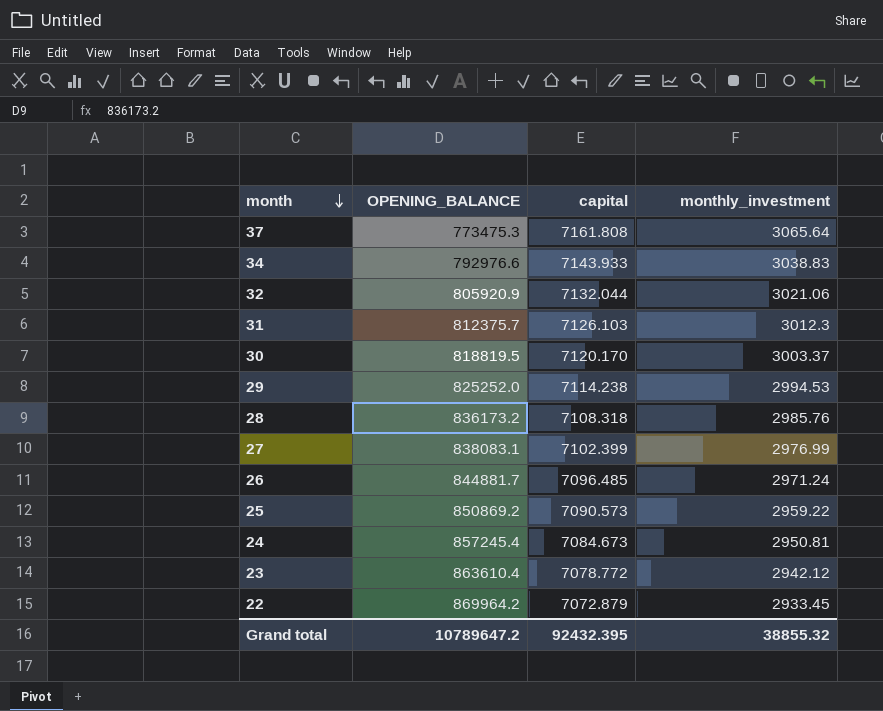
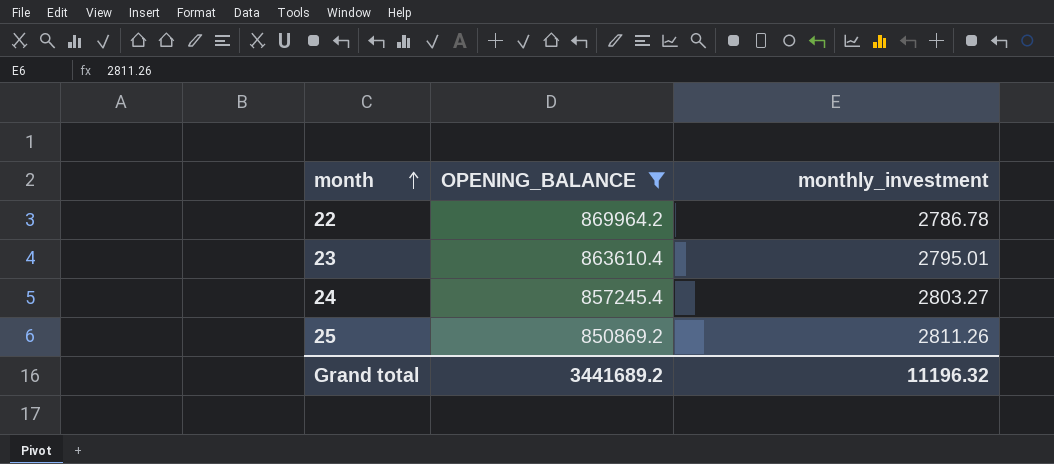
filter: none -> OPENING_BALANCE >= 850869.2
row order: month descending -> month ascending
column capital | position: 3 -> none
22 | monthly_investment: 2933.45 -> 2786.78
23 | monthly_investment: 2942.12 -> 2795.01
24 | monthly_investment: 2950.81 -> 2803.27
25 | monthly_investment: 2959.22 -> 2811.26
Grand total | OPENING_BALANCE: 10789647.2 -> 3441689.2
Grand total | monthly_investment: 38855.32 -> 11196.32

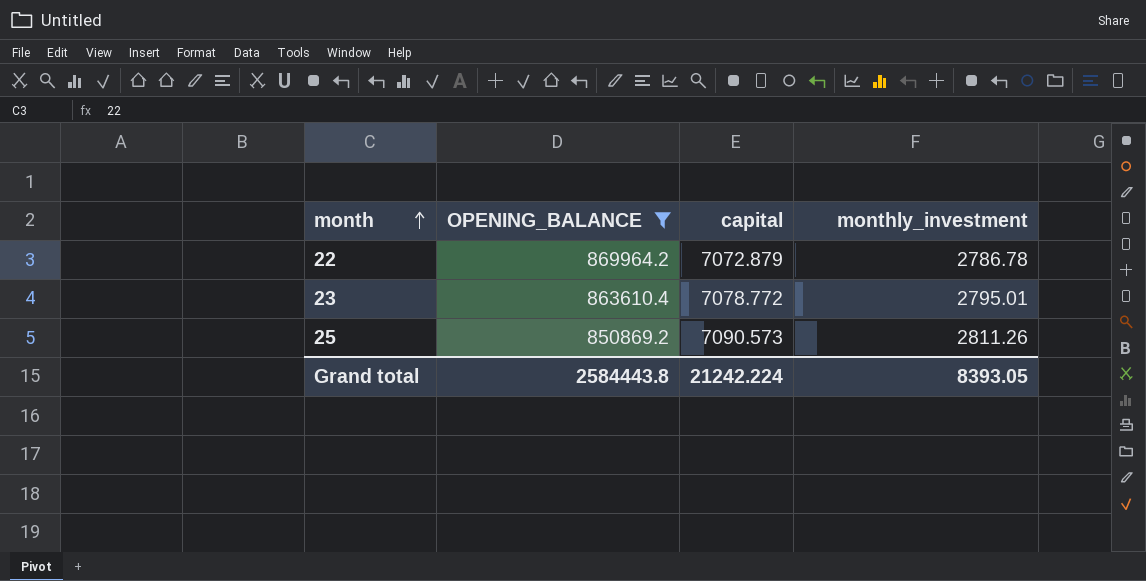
column capital | position: none -> 3
row 24: 857245.4 | 2803.27 -> none
Grand total | OPENING_BALANCE: 3441689.2 -> 2584443.8
Grand total | monthly_investment: 11196.32 -> 8393.05

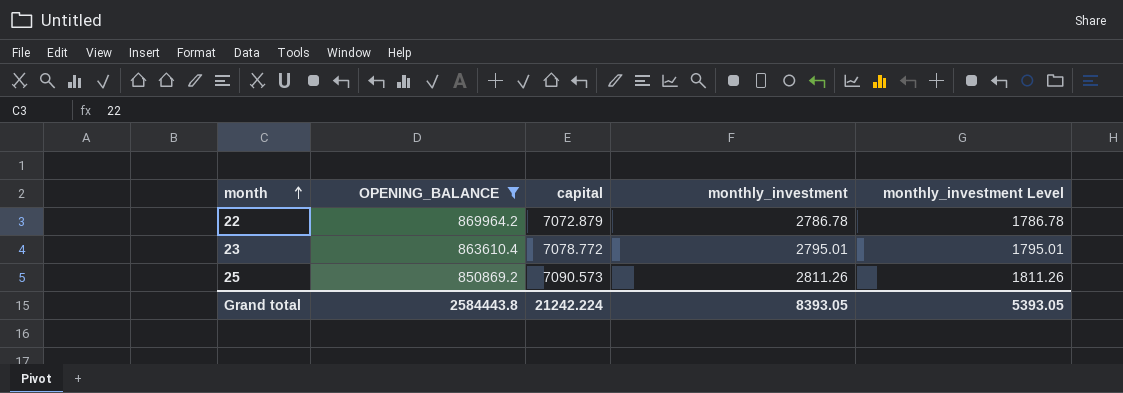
column monthly_investment Level | formula: none -> [monthly_investment] - 1000

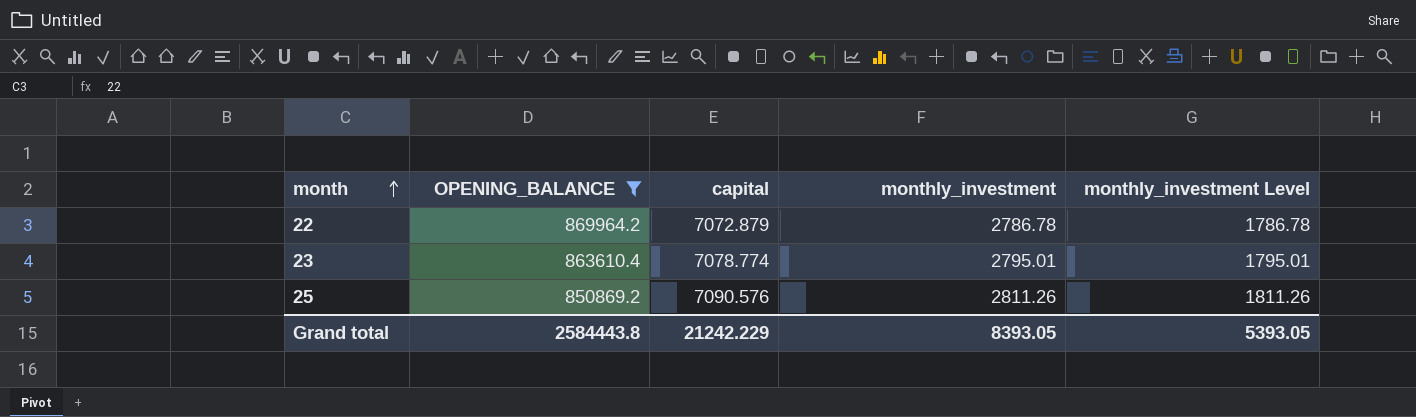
23 | capital: 7078.772 -> 7078.774
25 | capital: 7090.573 -> 7090.576
Grand total | capital: 21242.224 -> 21242.229

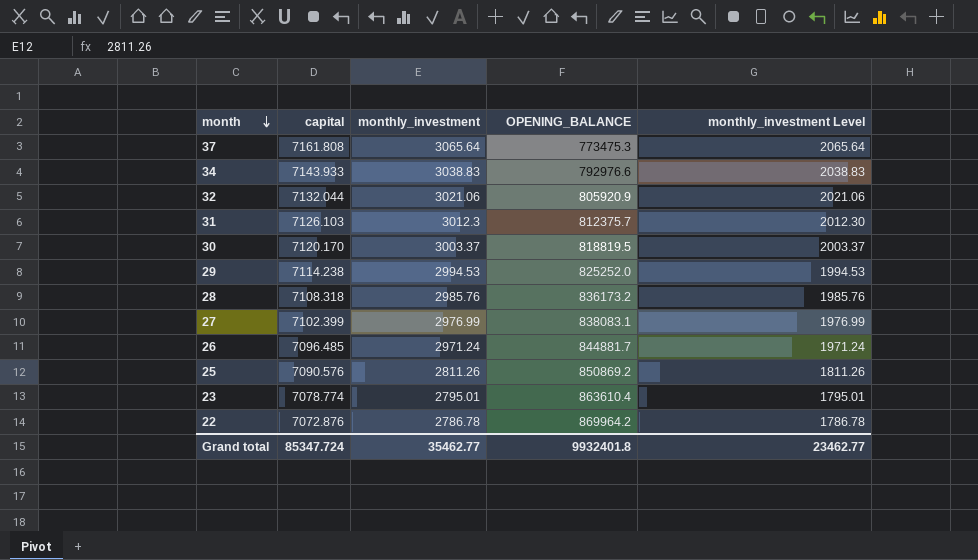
filter: OPENING_BALANCE >= 850869.2 -> none
row order: month ascending -> month descending
column OPENING_BALANCE | position: 2 -> 4
22 | capital: 7072.879 -> 7072.876
Grand total | capital: 21242.229 -> 85347.724
Grand total | monthly_investment: 8393.05 -> 35462.77
Grand total | OPENING_BALANCE: 2584443.8 -> 9932401.8
Grand total | monthly_investment Level: 5393.05 -> 23462.77

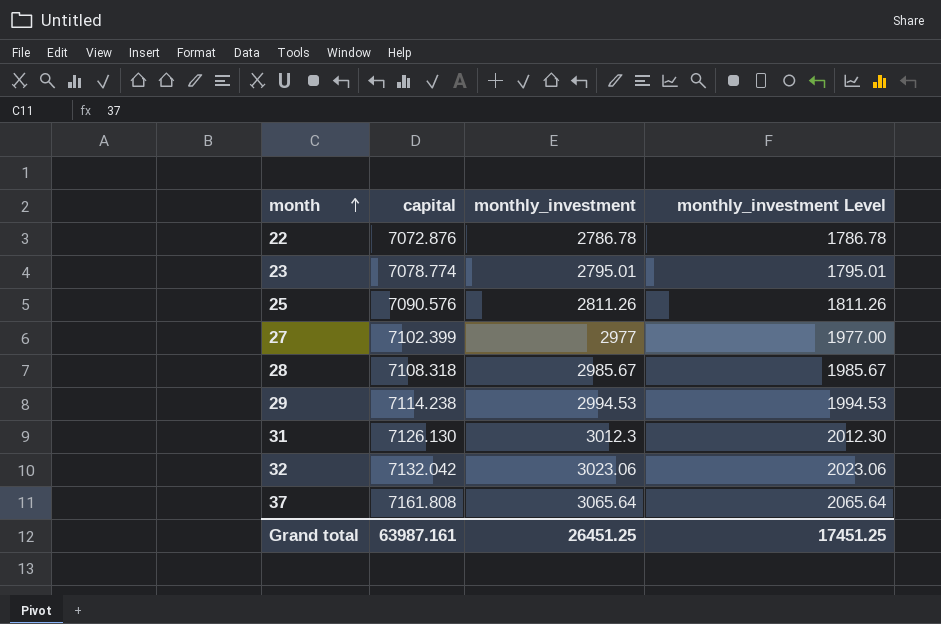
row order: month descending -> month ascending
column OPENING_BALANCE | position: 4 -> none
row 34: 7143.933 | 3038.83 | 792976.6 | 2038.83 -> none
row 30: 7120.170 | 3003.37 | 818819.5 | 2003.37 -> none
row 26: 7096.485 | 2971.24 | 844881.7 | 1971.24 -> none
27 | monthly_investment: 2976.99 -> 2977
27 | monthly_investment Level: 1976.99 -> 1977.00
28 | monthly_investment: 2985.76 -> 2985.67
28 | monthly_investment Level: 1985.76 -> 1985.67
31 | capital: 7126.103 -> 7126.130
32 | capital: 7132.044 -> 7132.042
32 | monthly_investment: 3021.06 -> 3023.06
32 | monthly_investment Level: 2021.06 -> 2023.06
Grand total | capital: 85347.724 -> 63987.161
Grand total | monthly_investment: 35462.77 -> 26451.25
Grand total | monthly_investment Level: 23462.77 -> 17451.25

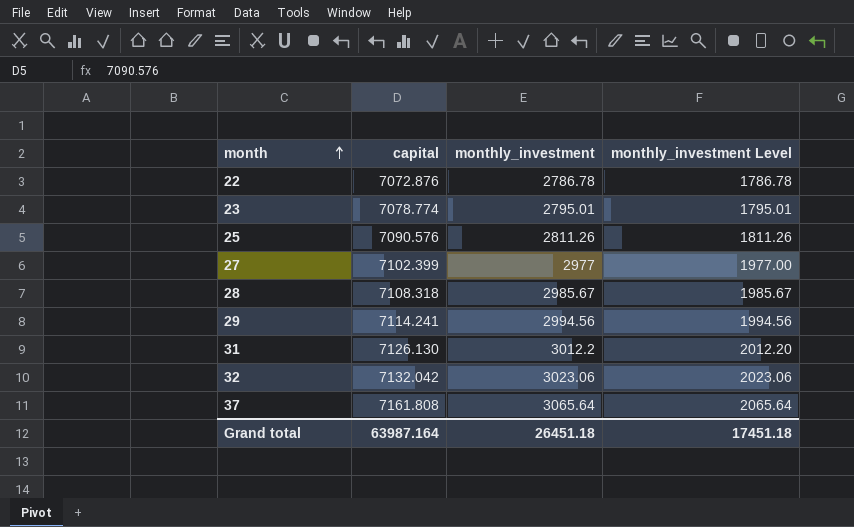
29 | capital: 7114.238 -> 7114.241
29 | monthly_investment: 2994.53 -> 2994.56
29 | monthly_investment Level: 1994.53 -> 1994.56
31 | monthly_investment: 3012.3 -> 3012.2
31 | monthly_investment Level: 2012.30 -> 2012.20
Grand total | capital: 63987.161 -> 63987.164
Grand total | monthly_investment: 26451.25 -> 26451.18
Grand total | monthly_investment Level: 17451.25 -> 17451.18

